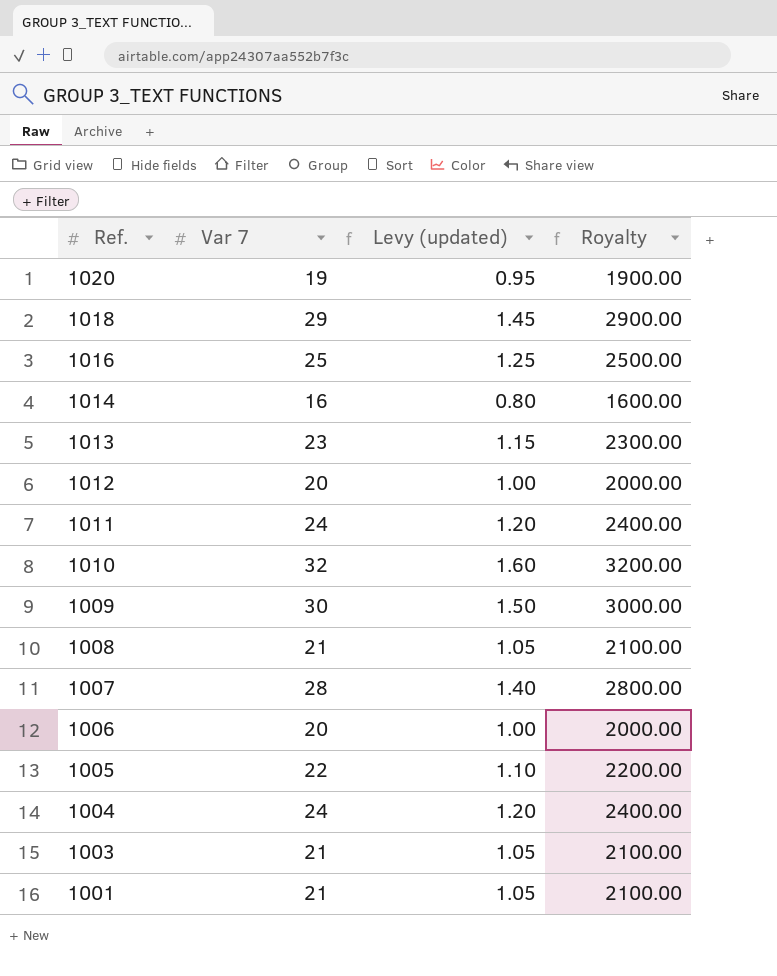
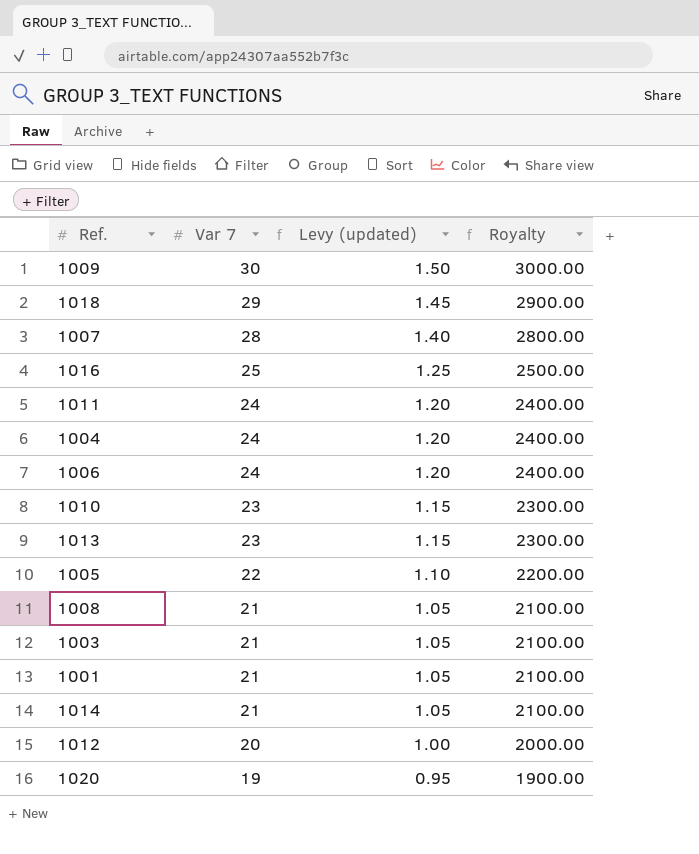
row order: Ref. descending -> Var 7 descending
1006 | Var 7: 20 -> 24
1006 | Levy (updated): 1.00 -> 1.20
1006 | Royalty: 2000.00 -> 2400.00
1010 | Var 7: 32 -> 23
1010 | Levy (updated): 1.60 -> 1.15
1010 | Royalty: 3200.00 -> 2300.00
1014 | Var 7: 16 -> 21
1014 | Levy (updated): 0.80 -> 1.05
1014 | Royalty: 1600.00 -> 2100.00

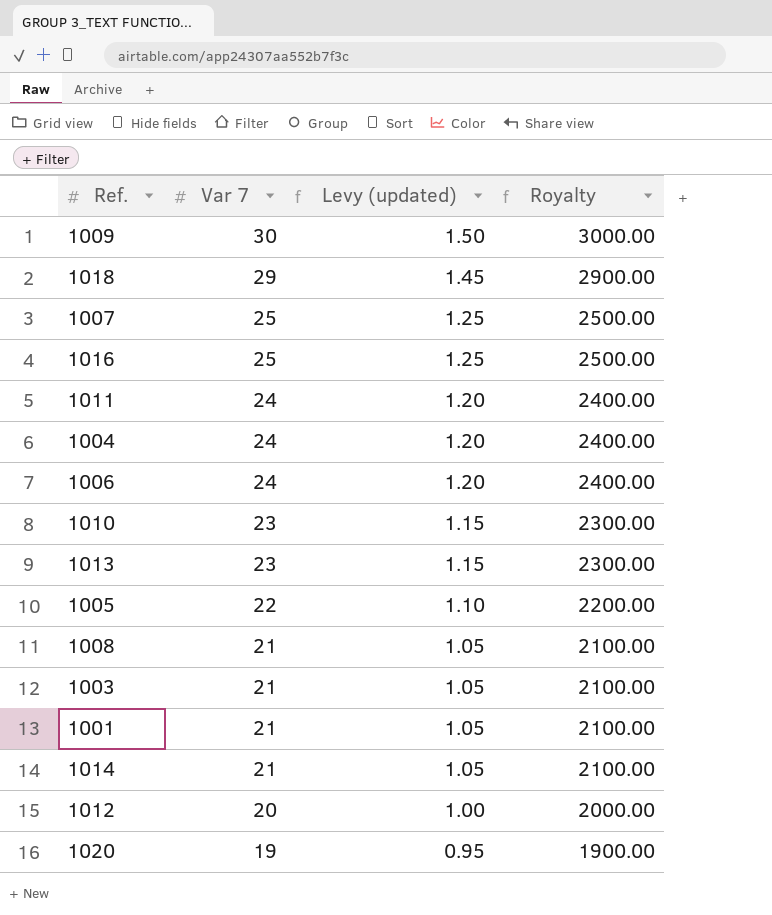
1007 | Var 7: 28 -> 25
1007 | Levy (updated): 1.40 -> 1.25
1007 | Royalty: 2800.00 -> 2500.00

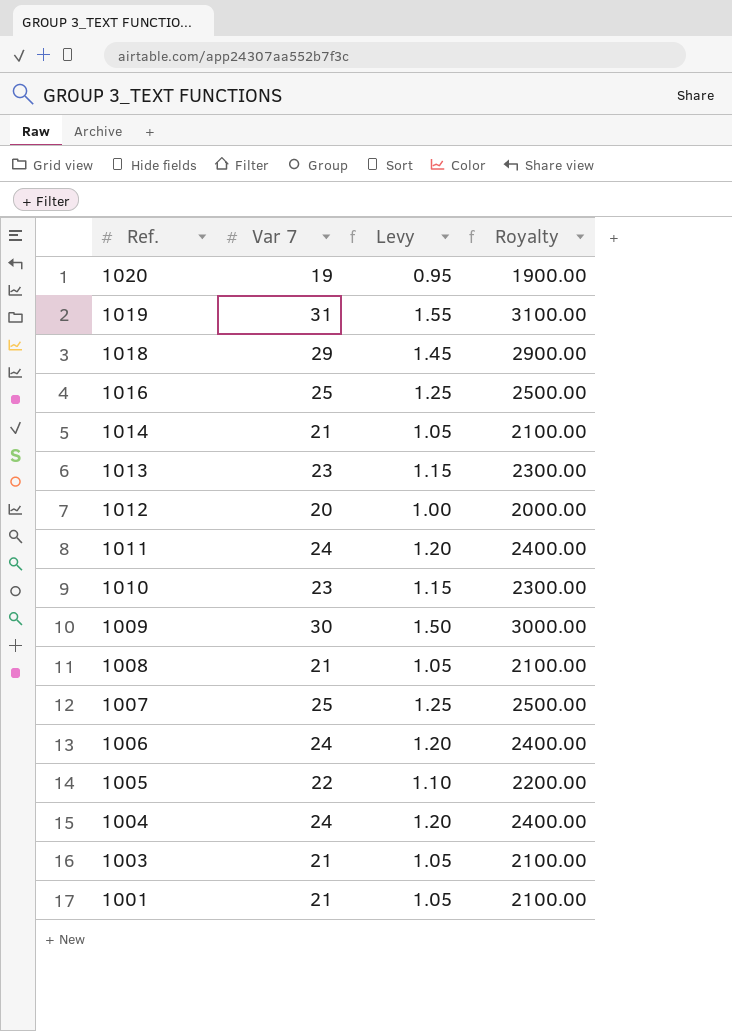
row order: Var 7 descending -> Ref. descending
column name: Levy (updated) -> Levy
row 1019: none -> 31 | 1.55 | 3100.00

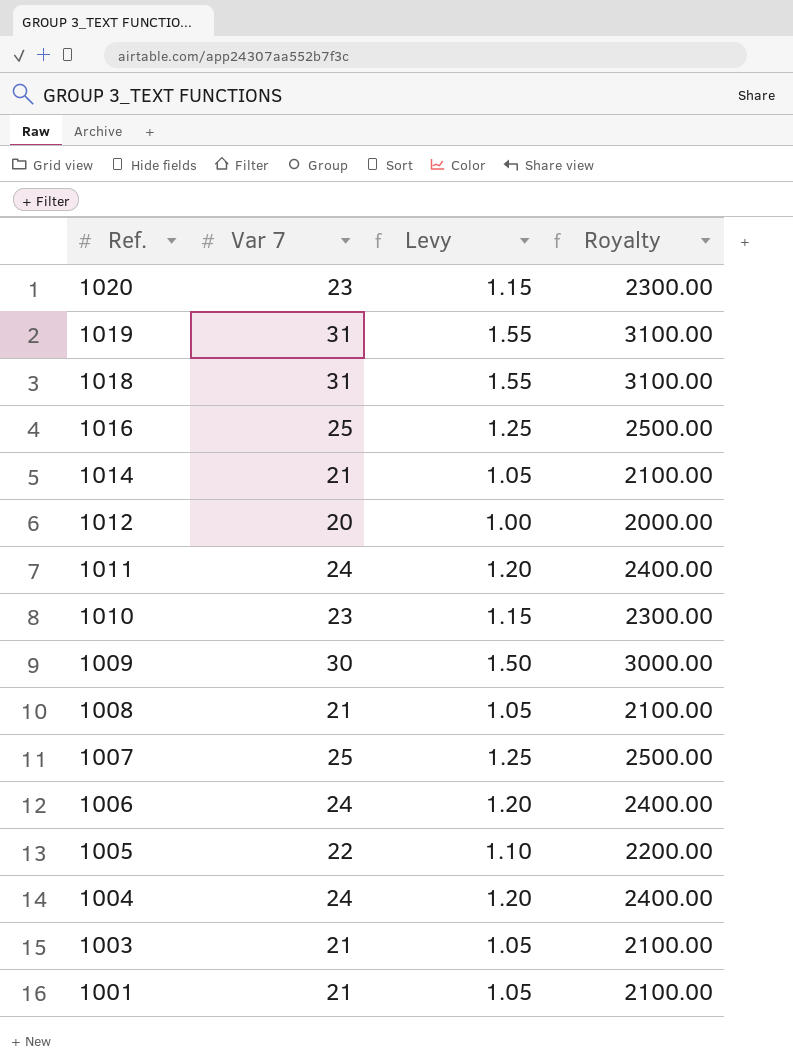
row 1013: 23 | 1.15 | 2300.00 -> none
1020 | Var 7: 19 -> 23
1020 | Levy: 0.95 -> 1.15
1020 | Royalty: 1900.00 -> 2300.00
1018 | Var 7: 29 -> 31
1018 | Levy: 1.45 -> 1.55
1018 | Royalty: 2900.00 -> 3100.00

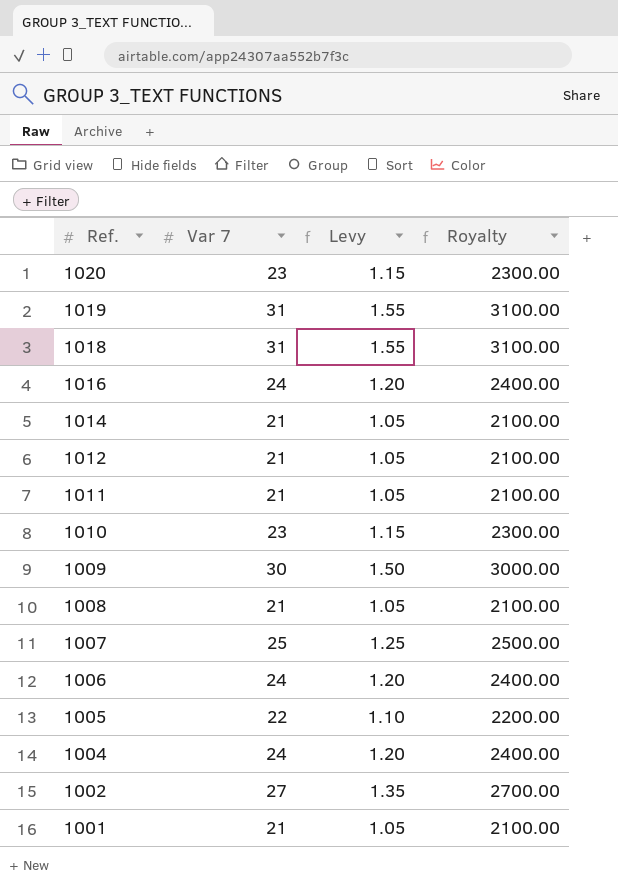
row 1003: 21 | 1.05 | 2100.00 -> none
1016 | Var 7: 25 -> 24
1016 | Levy: 1.25 -> 1.20
1016 | Royalty: 2500.00 -> 2400.00
1012 | Var 7: 20 -> 21
1012 | Levy: 1.00 -> 1.05
1012 | Royalty: 2000.00 -> 2100.00
1011 | Var 7: 24 -> 21
1011 | Levy: 1.20 -> 1.05
1011 | Royalty: 2400.00 -> 2100.00
row 1002: none -> 27 | 1.35 | 2700.00

